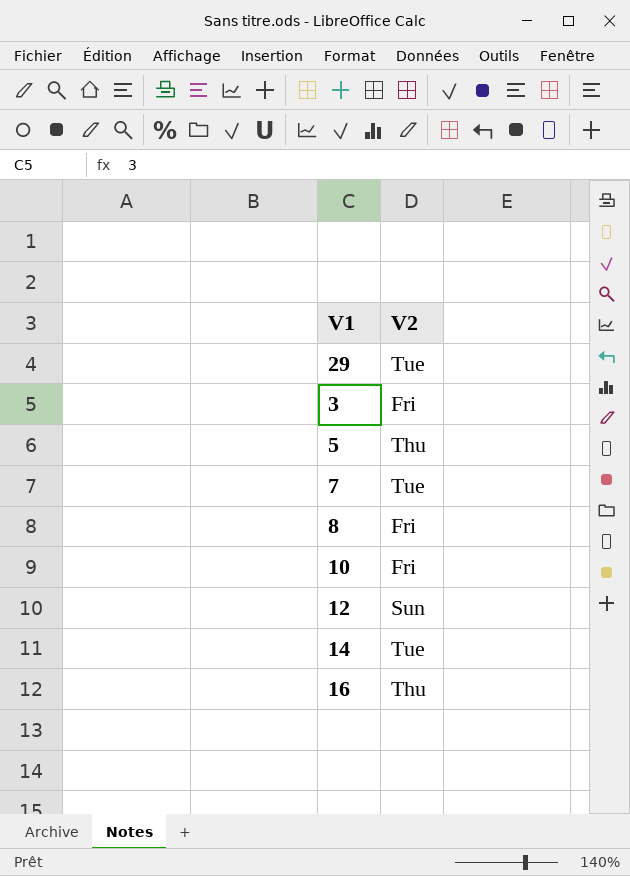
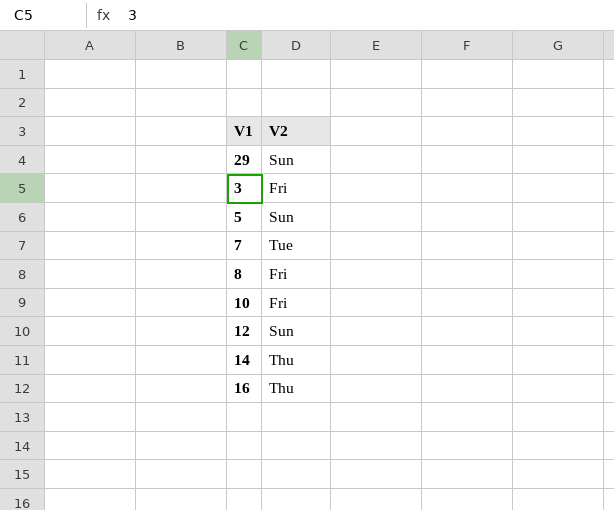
29 | V2: Tue -> Sun
5 | V2: Thu -> Sun
14 | V2: Tue -> Thu

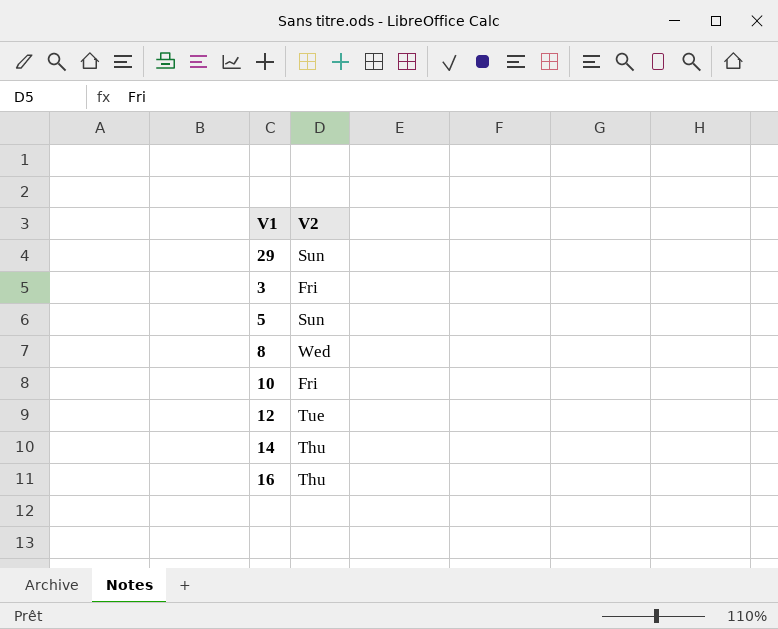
row 7: Tue -> none
8 | V2: Fri -> Wed
12 | V2: Sun -> Tue

